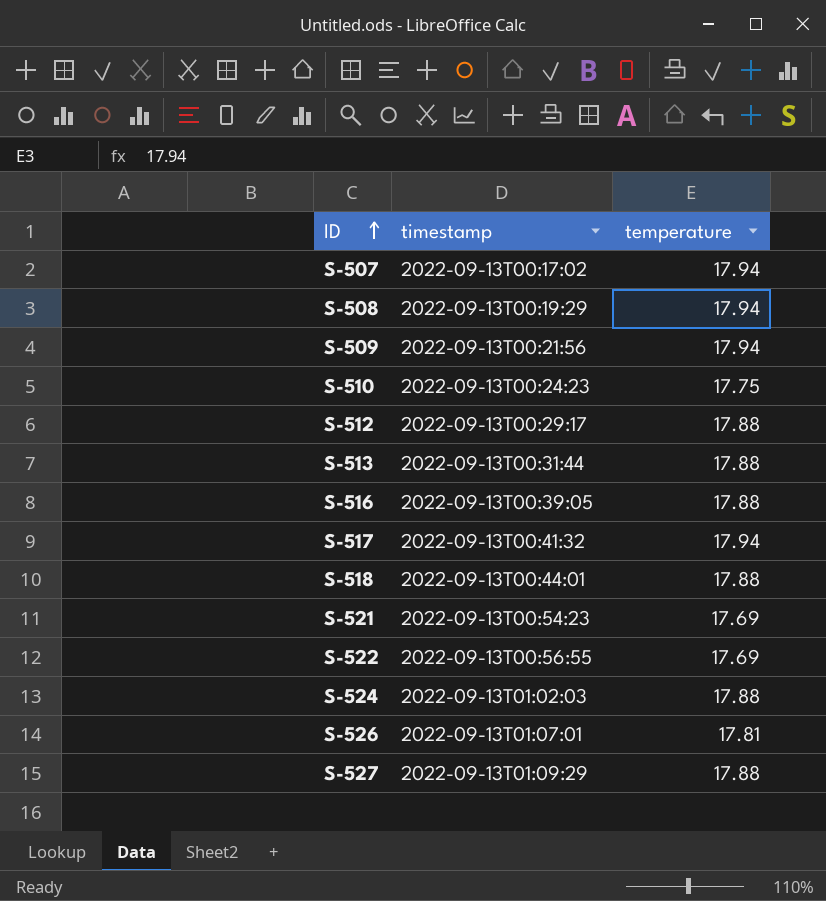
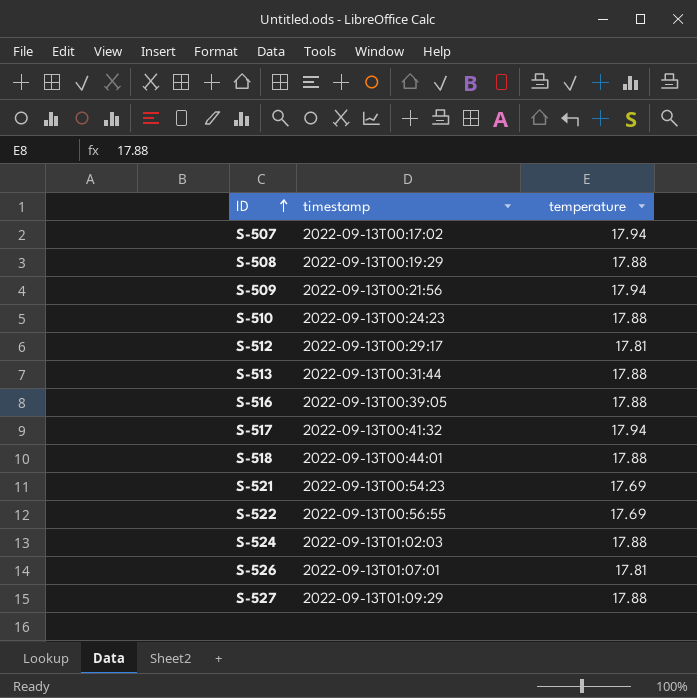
S-508 | temperature: 17.94 -> 17.88
S-510 | temperature: 17.75 -> 17.88
S-512 | temperature: 17.88 -> 17.81

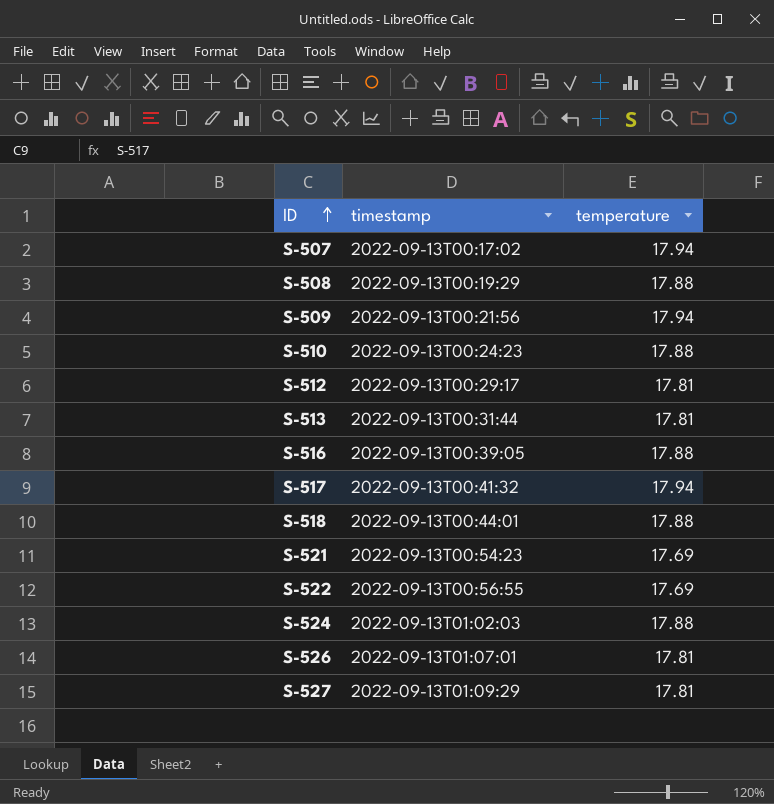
S-513 | temperature: 17.88 -> 17.81
S-527 | temperature: 17.88 -> 17.81

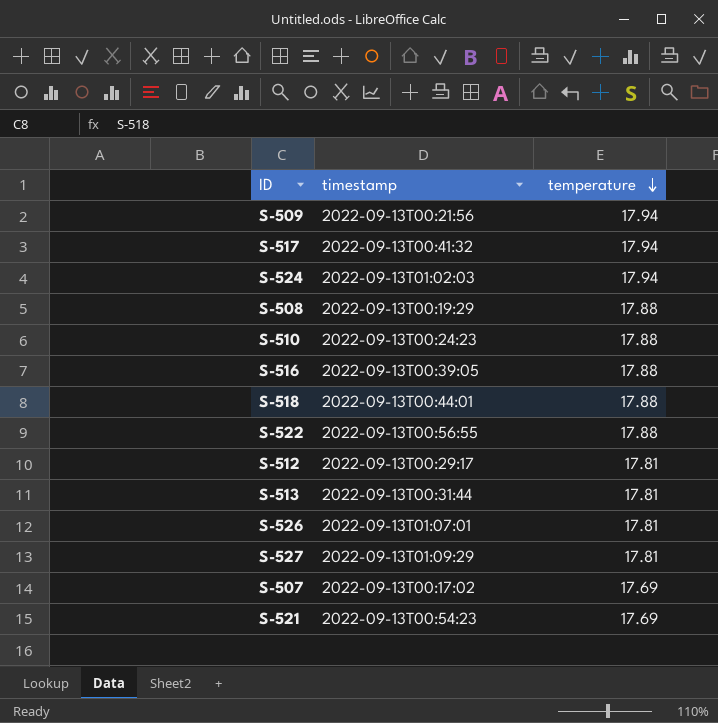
row order: ID ascending -> temperature descending
S-524 | temperature: 17.88 -> 17.94
S-522 | temperature: 17.69 -> 17.88
S-507 | temperature: 17.94 -> 17.69

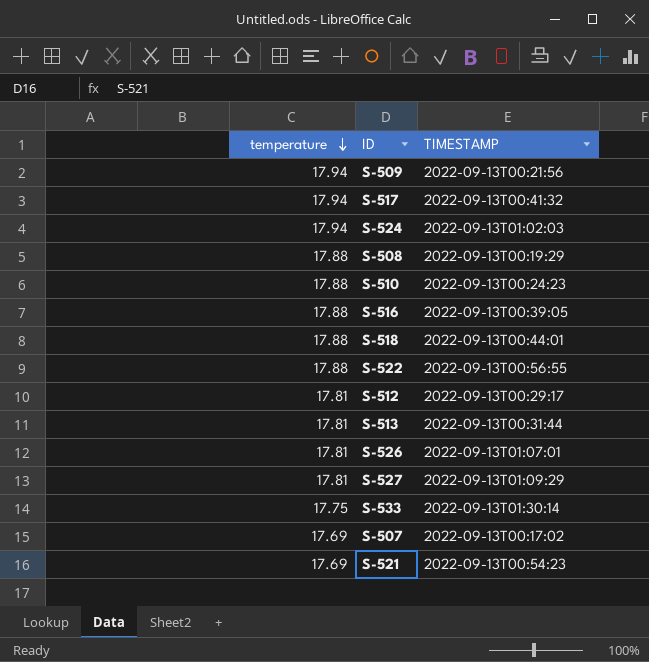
column temperature | position: 3 -> 1
column name: timestamp -> TIMESTAMP
row S-533: none -> 17.75 | 2022-09-13T01:30:14

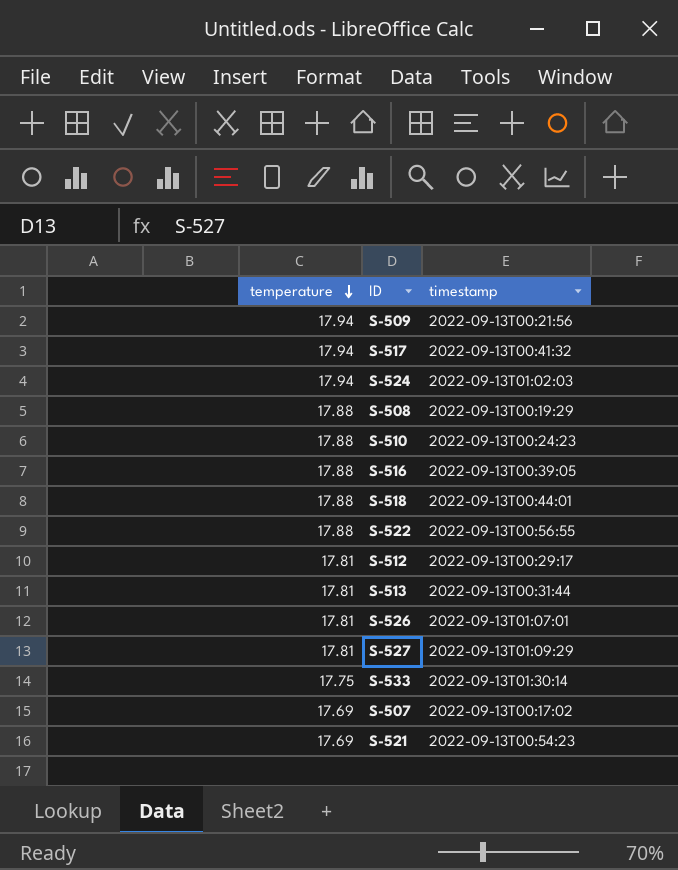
column name: TIMESTAMP -> timestamp

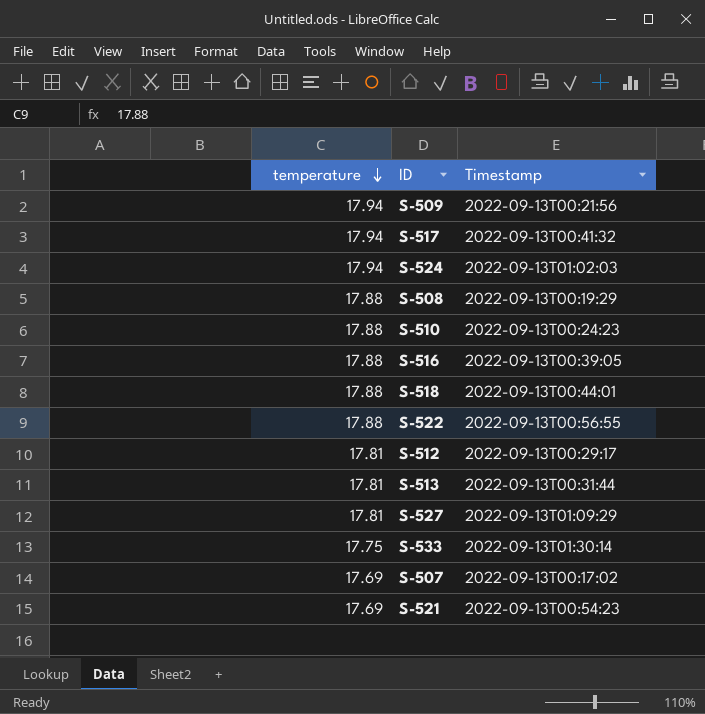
column name: timestamp -> Timestamp
row S-526: 17.81 | 2022-09-13T01:07:01 -> none

